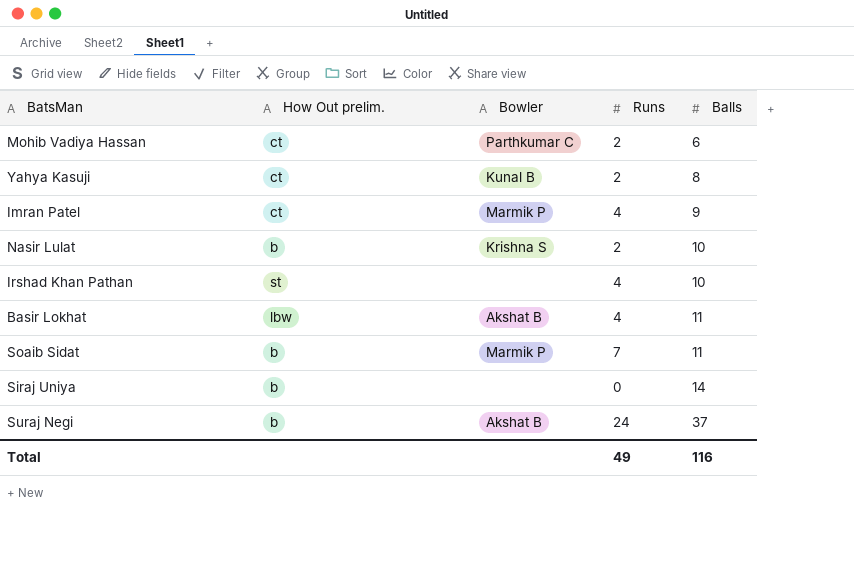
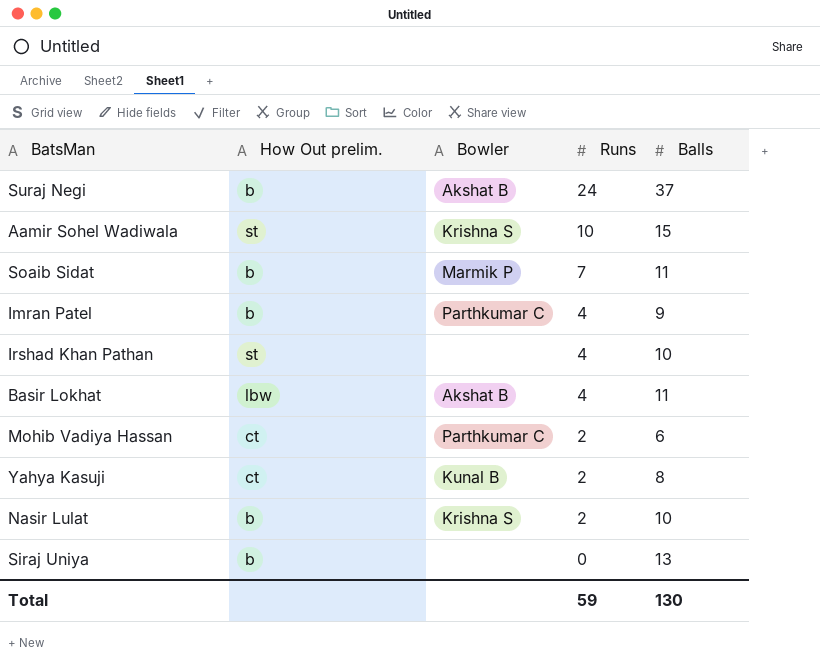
row order: Balls ascending -> Runs descending
row Aamir Sohel Wadiwala: none -> st | Krishna S | 10 | 15
Imran Patel | How Out prelim.: ct -> b
Imran Patel | Bowler: Marmik P -> Parthkumar C
Siraj Uniya | Balls: 14 -> 13
Total | Runs: 49 -> 59
Total | Balls: 116 -> 130

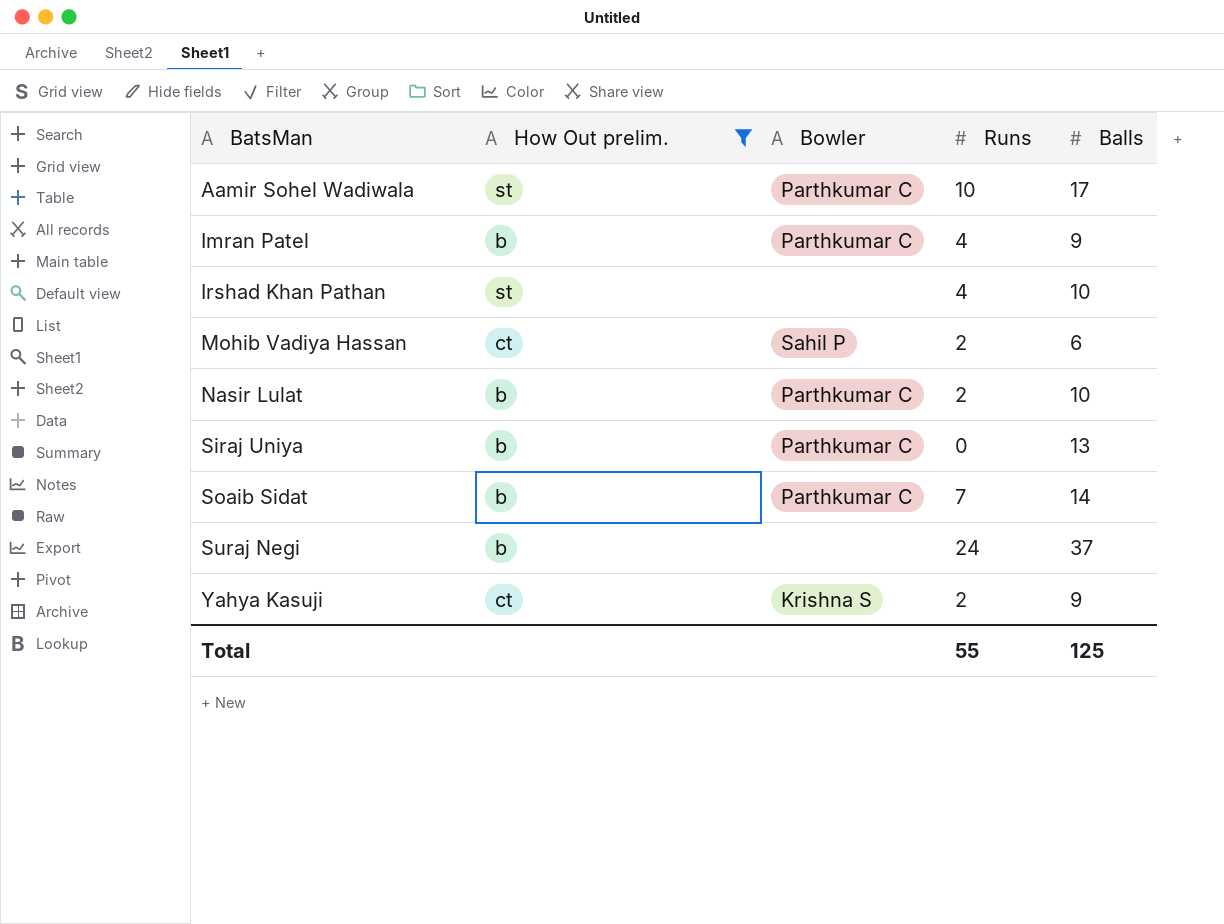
filter: none -> How Out prelim. != lbw
row order: Runs descending -> BatsMan ascending
Aamir Sohel Wadiwala | Bowler: Krishna S -> Parthkumar C
Aamir Sohel Wadiwala | Balls: 15 -> 17
Mohib Vadiya Hassan | Bowler: Parthkumar C -> Sahil P
Nasir Lulat | Bowler: Krishna S -> Parthkumar C
Siraj Uniya | Bowler: none -> Parthkumar C
Soaib Sidat | Bowler: Marmik P -> Parthkumar C
Soaib Sidat | Balls: 11 -> 14
Suraj Negi | Bowler: Akshat B -> none
Yahya Kasuji | Bowler: Kunal B -> Krishna S
Yahya Kasuji | Balls: 8 -> 9
Total | Runs: 59 -> 55
Total | Balls: 130 -> 125

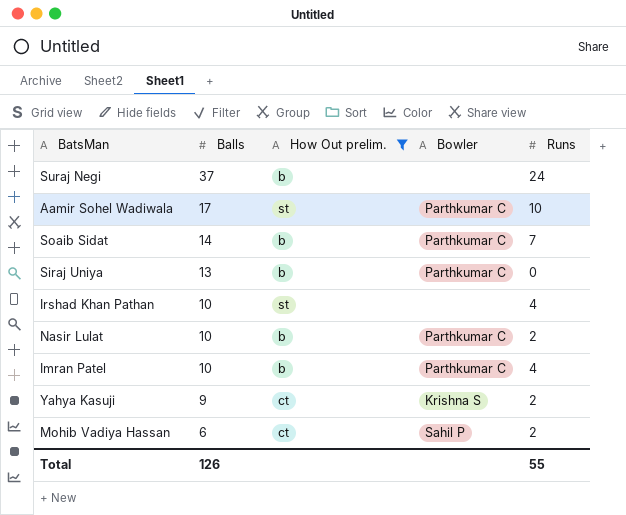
row order: BatsMan ascending -> Balls descending
column Balls | position: 5 -> 2
Imran Patel | Balls: 9 -> 10
Total | Balls: 125 -> 126

